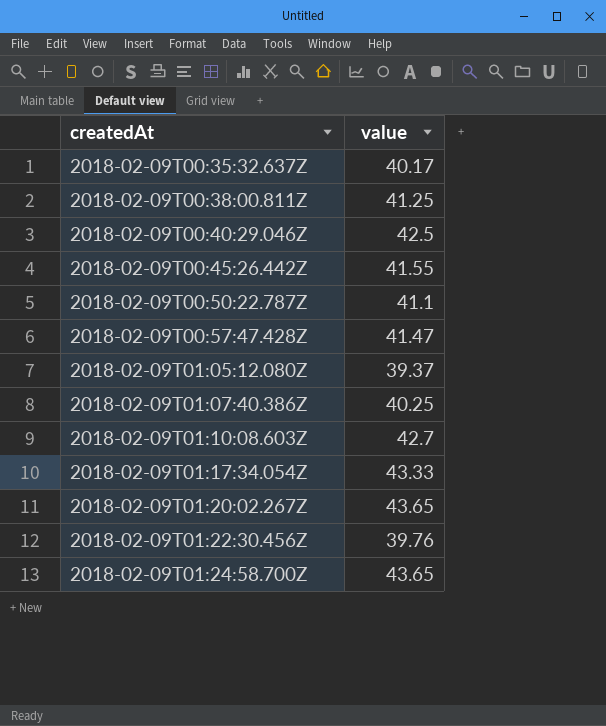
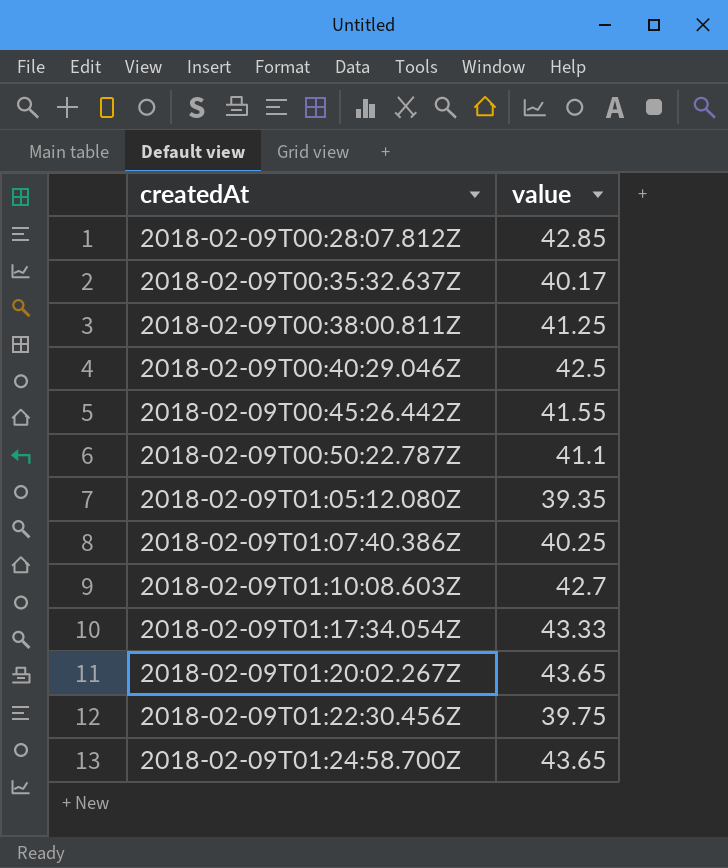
row 2018-02-09T00:57:47.428Z: 41.47 -> none
row 2018-02-09T00:28:07.812Z: none -> 42.85
2018-02-09T01:05:12.080Z | value: 39.37 -> 39.35
2018-02-09T01:22:30.456Z | value: 39.76 -> 39.75

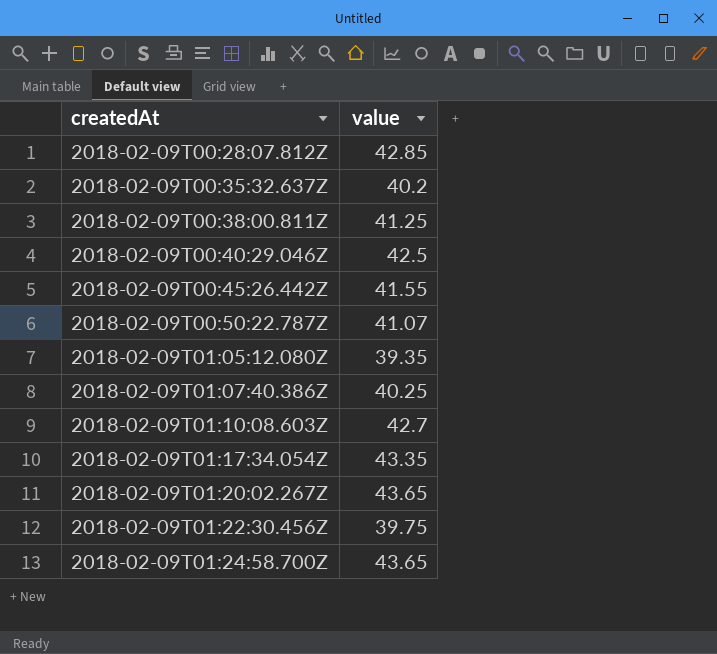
2018-02-09T00:35:32.637Z | value: 40.17 -> 40.2
2018-02-09T00:50:22.787Z | value: 41.1 -> 41.07
2018-02-09T01:17:34.054Z | value: 43.33 -> 43.35

